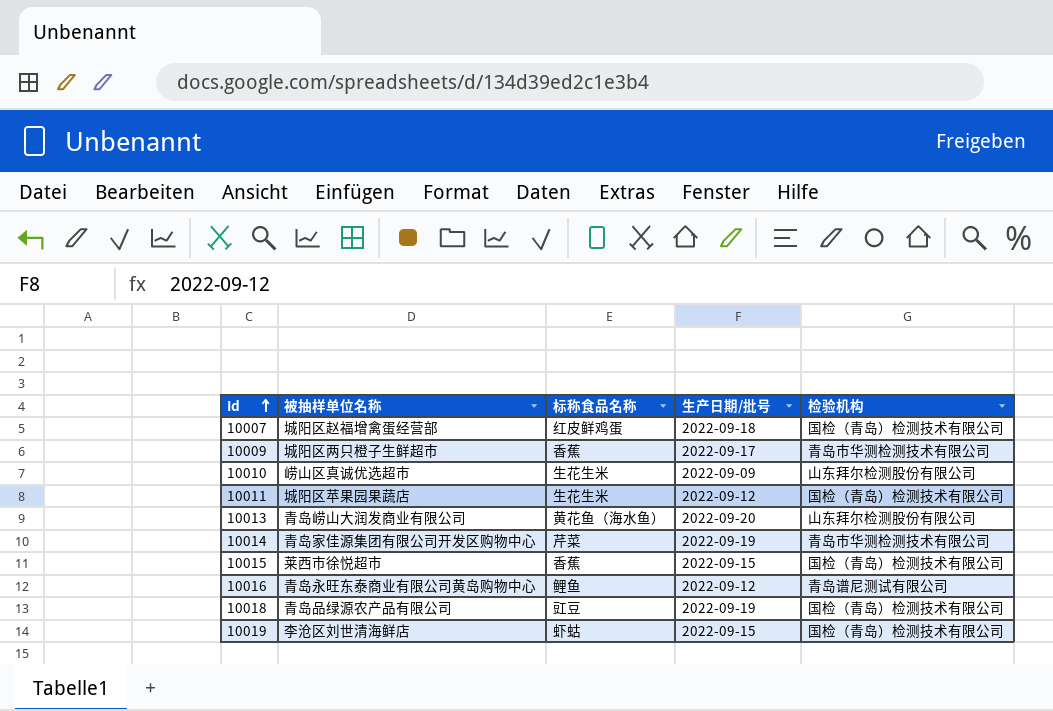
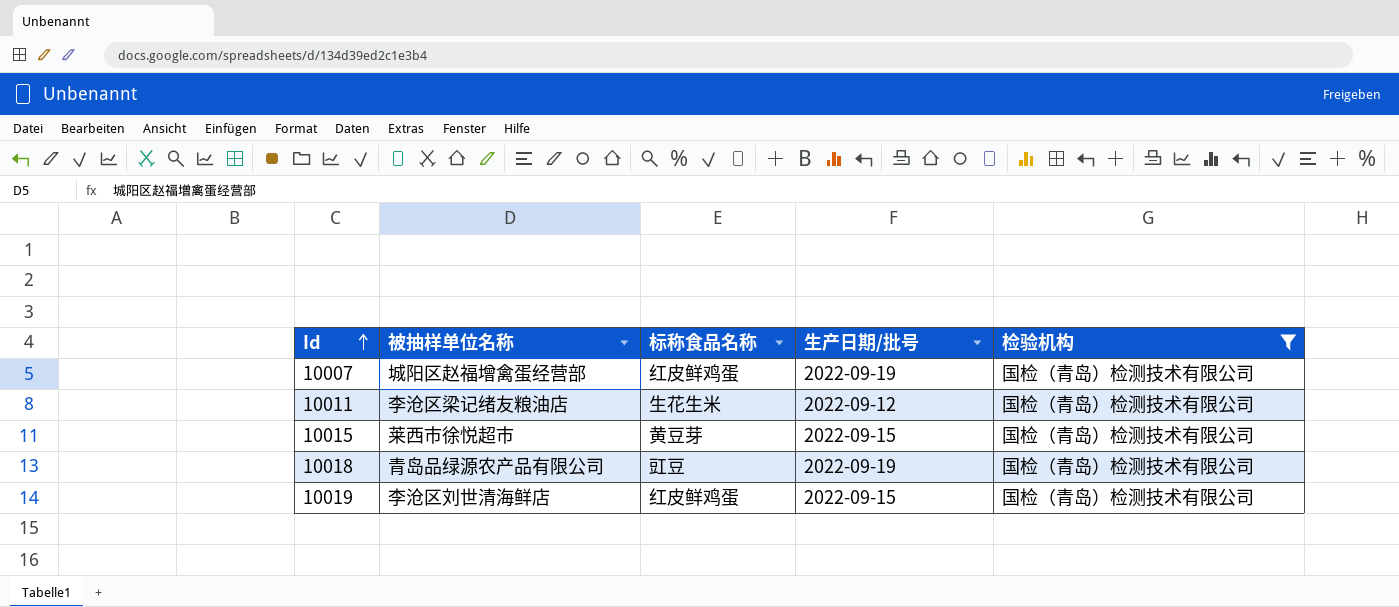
filter: none -> 检验机构 = 国检（青岛）检测技术有限公司
10007 | 生产日期/批号: 2022-09-18 -> 2022-09-19
10011 | 被抽样单位名称: 城阳区苹果园果蔬店 -> 李沧区梁记绪友粮油店
10015 | 标称食品名称: 香蕉 -> 黄豆芽
10019 | 标称食品名称: 虾蛄 -> 红皮鲜鸡蛋

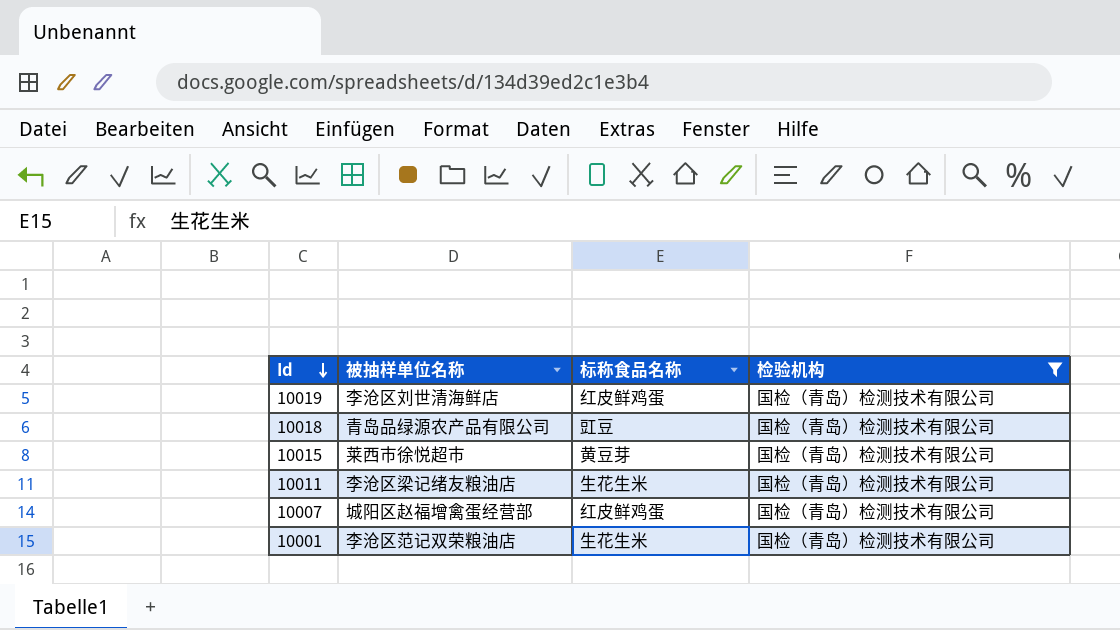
row order: Id ascending -> Id descending
column 生产日期/批号 | position: 4 -> none
row 10001: none -> 李沧区范记双荣粮油店 | 生花生米 | 国检（青岛）检测技术有限公司

